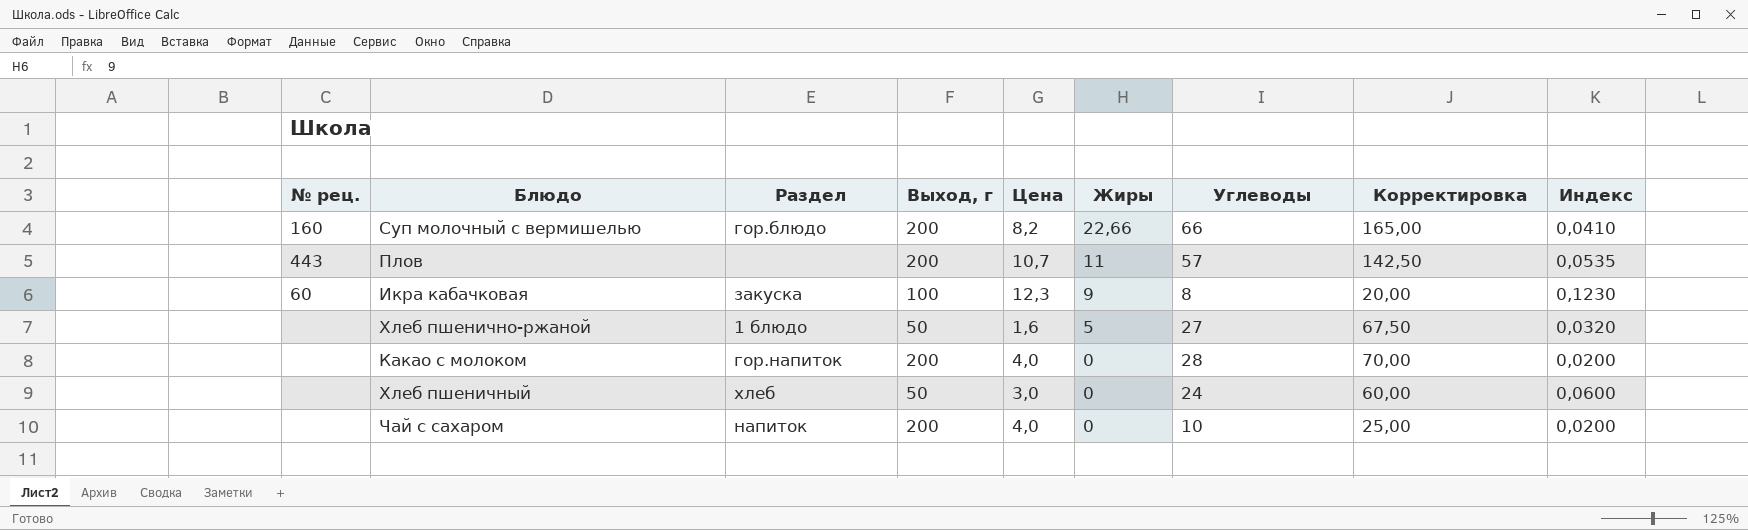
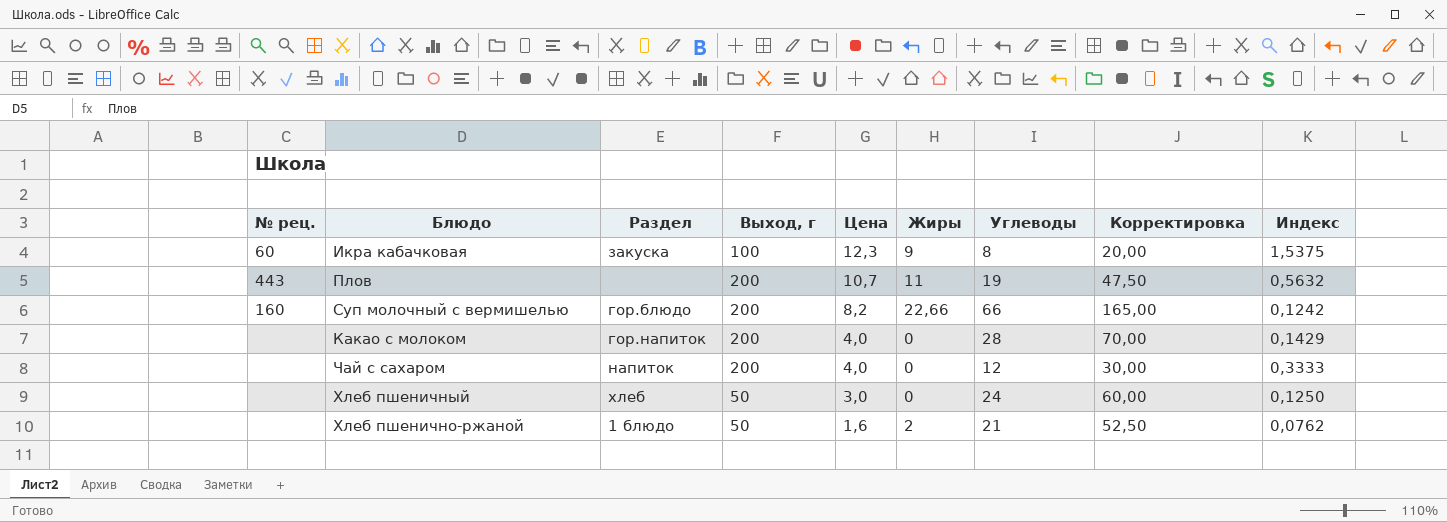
row order: Жиры descending -> Цена descending
column Индекс | formula: [Цена] / [Выход, г] -> [Цена] / [Углеводы]
Плов | Углеводы: 57 -> 19
Плов | Корректировка: 142,50 -> 47,50
Чай с сахаром | Углеводы: 10 -> 12
Чай с сахаром | Корректировка: 25,00 -> 30,00
Хлеб пшенично-ржаной | Жиры: 5 -> 2
Хлеб пшенично-ржаной | Углеводы: 27 -> 21
Хлеб пшенично-ржаной | Корректировка: 67,50 -> 52,50

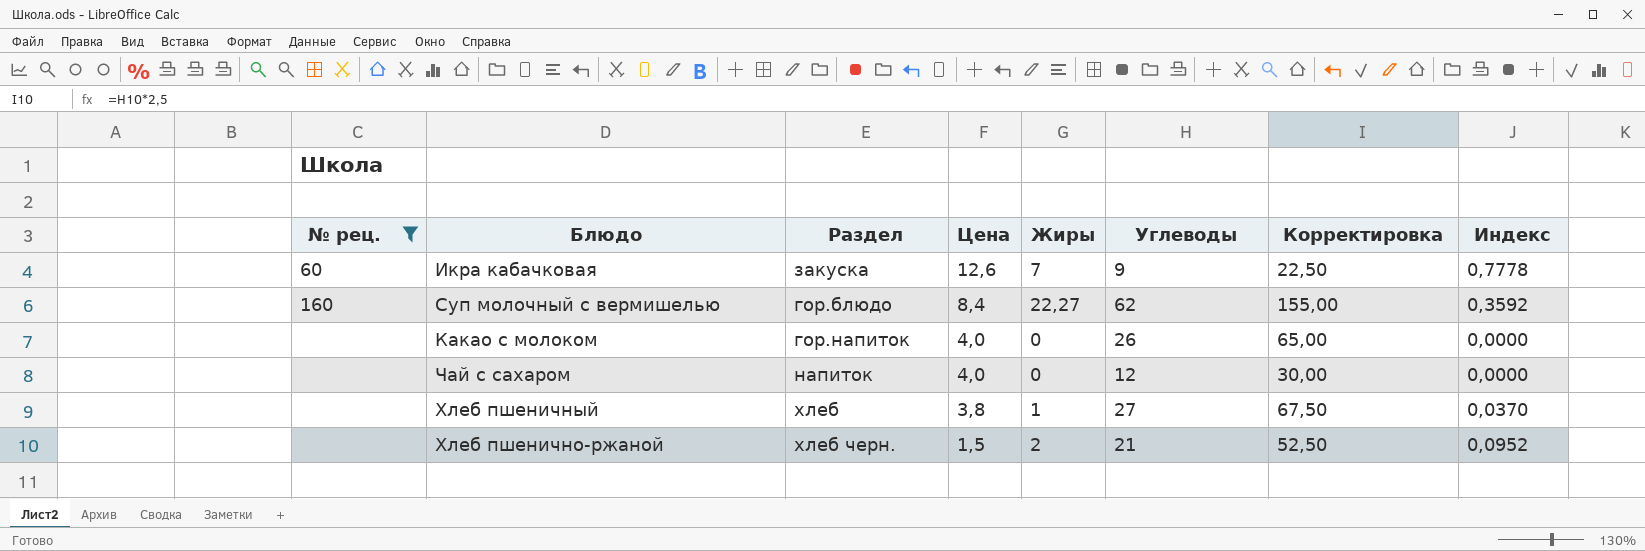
filter: none -> № рец. != 443
column Выход, г | position: 4 -> none
column Индекс | formula: [Цена] / [Углеводы] -> [Жиры] / [Углеводы]
Икра кабачковая | Цена: 12,3 -> 12,6
Икра кабачковая | Жиры: 9 -> 7
Икра кабачковая | Углеводы: 8 -> 9
Икра кабачковая | Корректировка: 20,00 -> 22,50
Суп молочный с вермишелью | Цена: 8,2 -> 8,4
Суп молочный с вермишелью | Жиры: 22,66 -> 22,27
Суп молочный с вермишелью | Углеводы: 66 -> 62
Суп молочный с вермишелью | Корректировка: 165,00 -> 155,00
Какао с молоком | Углеводы: 28 -> 26
Какао с молоком | Корректировка: 70,00 -> 65,00
Хлеб пшеничный | Цена: 3,0 -> 3,8
Хлеб пшеничный | Жиры: 0 -> 1
Хлеб пшеничный | Углеводы: 24 -> 27
Хлеб пшеничный | Корректировка: 60,00 -> 67,50
Хлеб пшенично-ржаной | Раздел: 1 блюдо -> хлеб черн.
Хлеб пшенично-ржаной | Цена: 1,6 -> 1,5

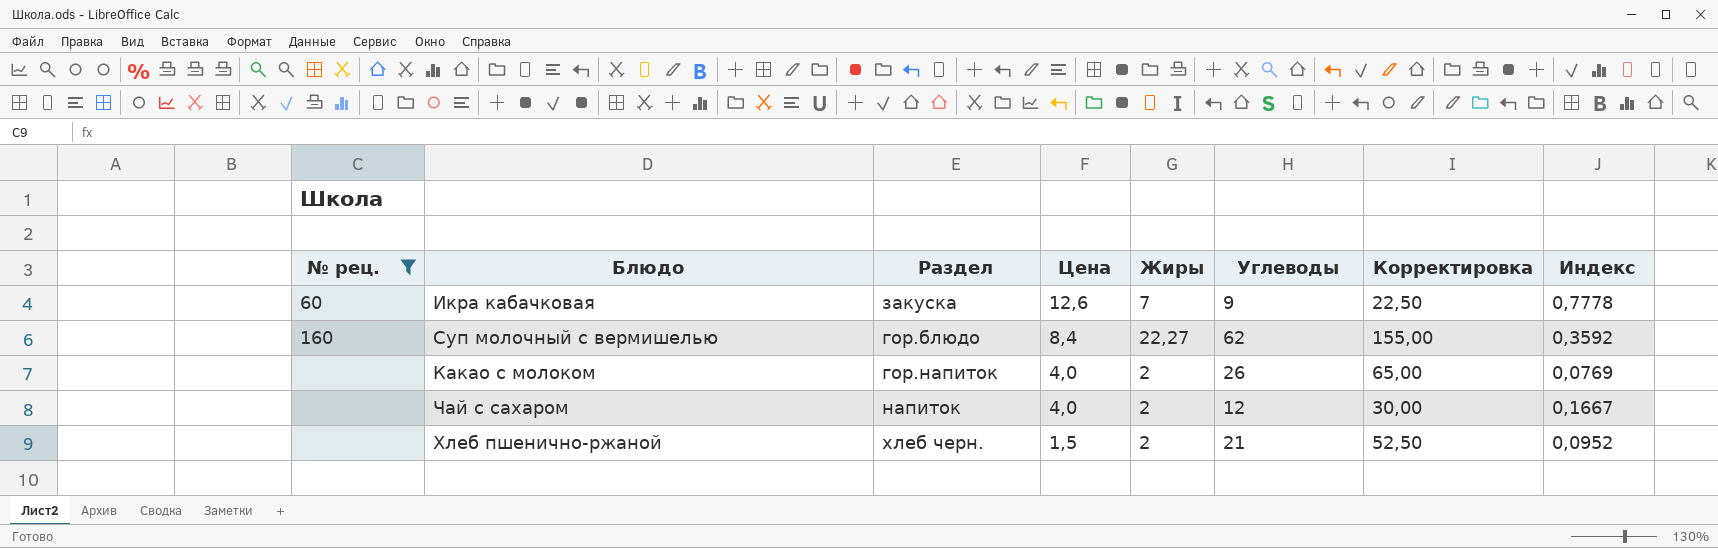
row Хлеб пшеничный: none | хлеб | 3,8 | 1 | 27 | 67,50 | 0,0370 -> none
Какао с молоком | Жиры: 0 -> 2
Какао с молоком | Индекс: 0,0000 -> 0,0769
Чай с сахаром | Жиры: 0 -> 2
Чай с сахаром | Индекс: 0,0000 -> 0,1667

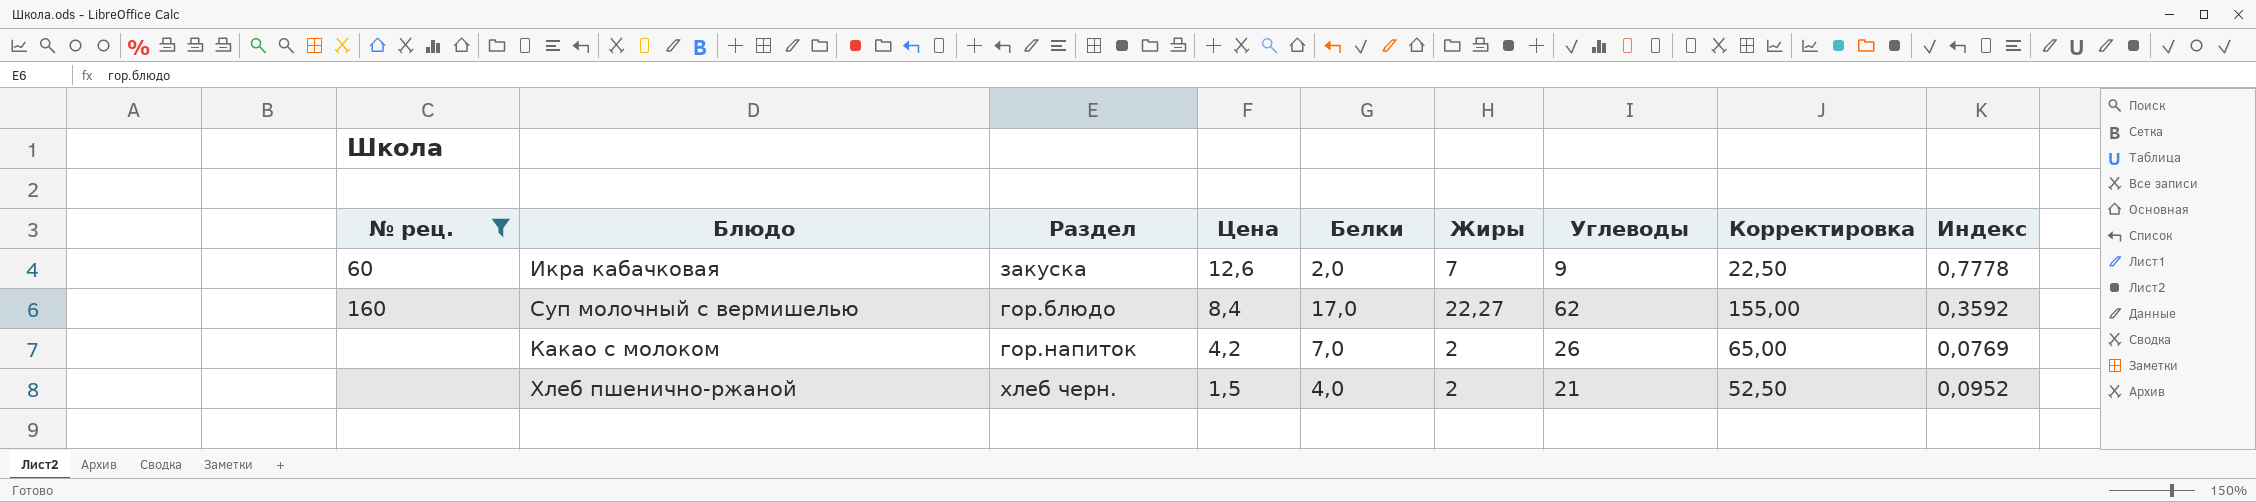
column Белки | position: none -> 5
row Чай с сахаром: none | напиток | 4,0 | 2 | 12 | 30,00 | 0,1667 -> none
Какао с молоком | Цена: 4,0 -> 4,2

